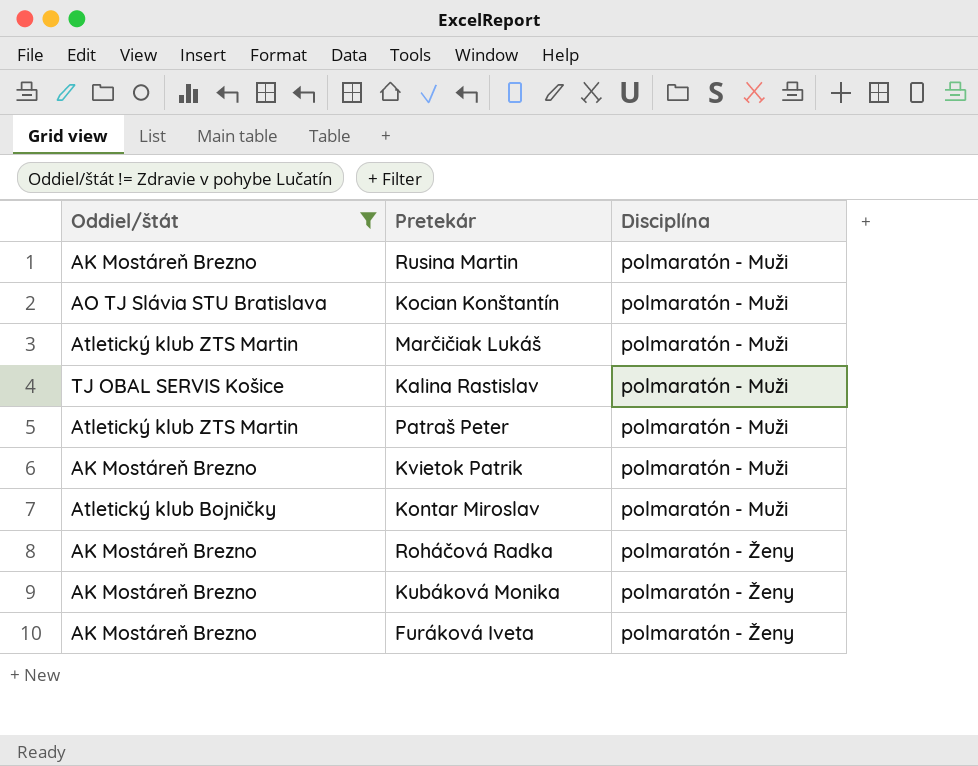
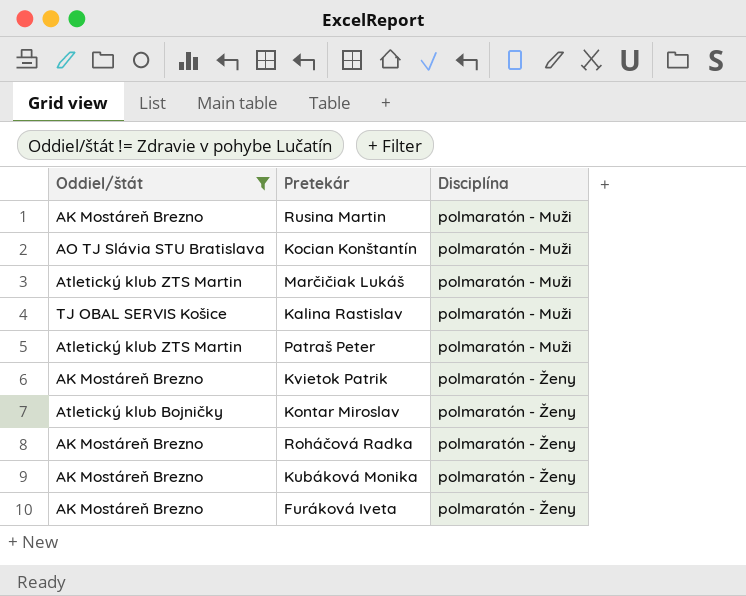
Kvietok Patrik | Disciplína: polmaratón - Muži -> polmaratón - Ženy
Kontar Miroslav | Disciplína: polmaratón - Muži -> polmaratón - Ženy

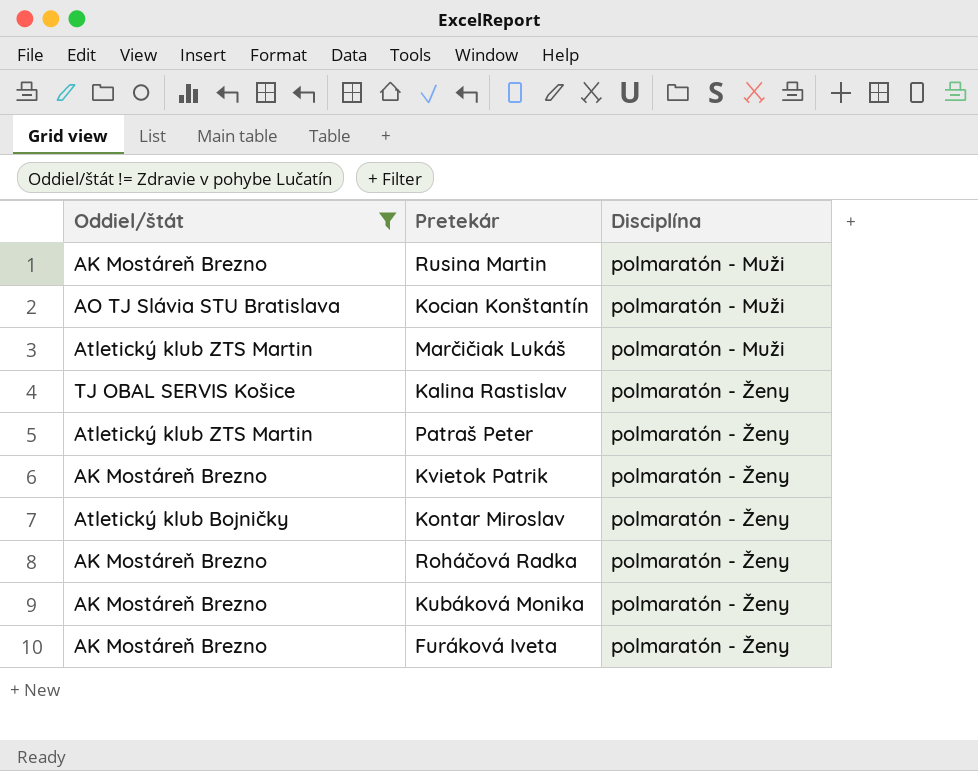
Kalina Rastislav | Disciplína: polmaratón - Muži -> polmaratón - Ženy
Patraš Peter | Disciplína: polmaratón - Muži -> polmaratón - Ženy

